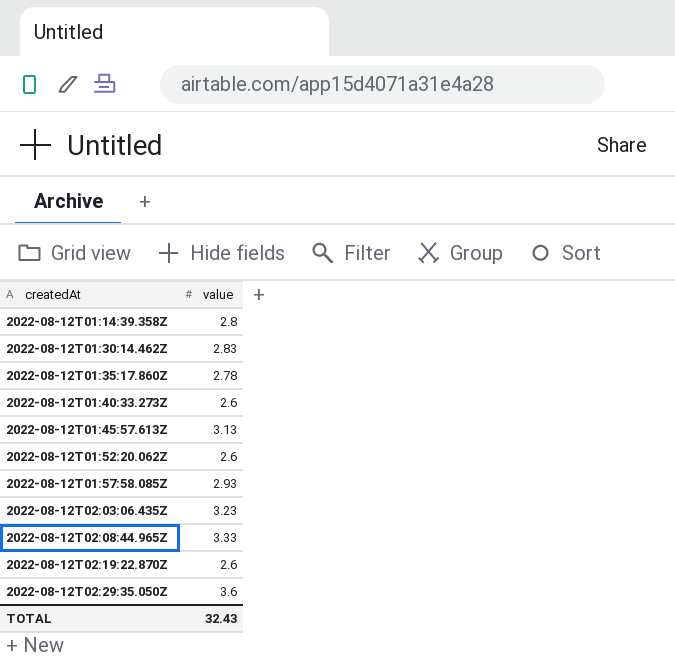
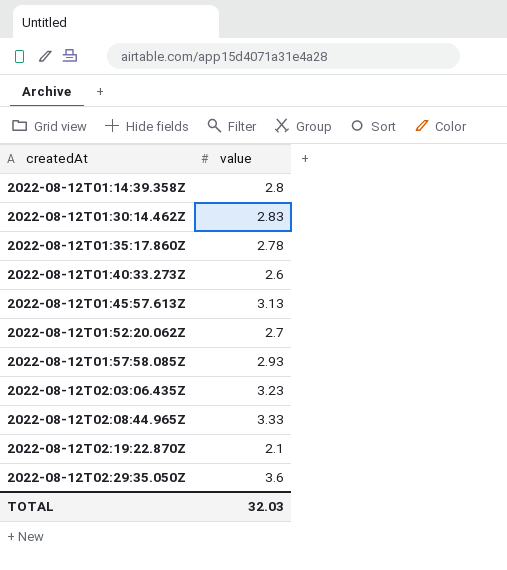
2022-08-12T01:52:20.062Z | value: 2.6 -> 2.7
2022-08-12T02:19:22.870Z | value: 2.6 -> 2.1
TOTAL | value: 32.43 -> 32.03

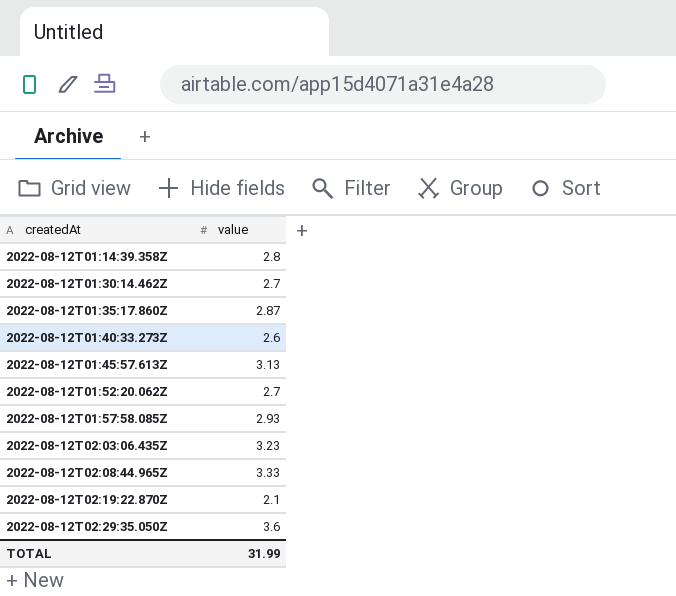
2022-08-12T01:30:14.462Z | value: 2.83 -> 2.7
2022-08-12T01:35:17.860Z | value: 2.78 -> 2.87
TOTAL | value: 32.03 -> 31.99

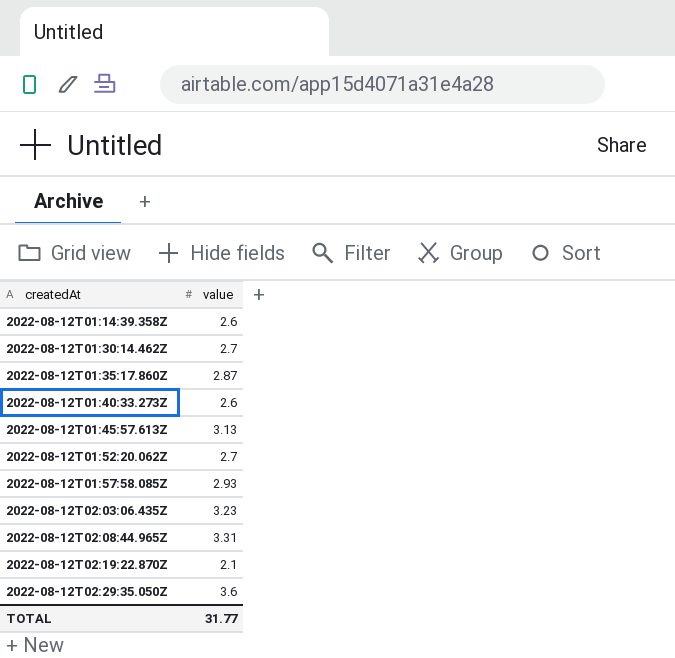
2022-08-12T01:14:39.358Z | value: 2.8 -> 2.6
2022-08-12T02:08:44.965Z | value: 3.33 -> 3.31
TOTAL | value: 31.99 -> 31.77

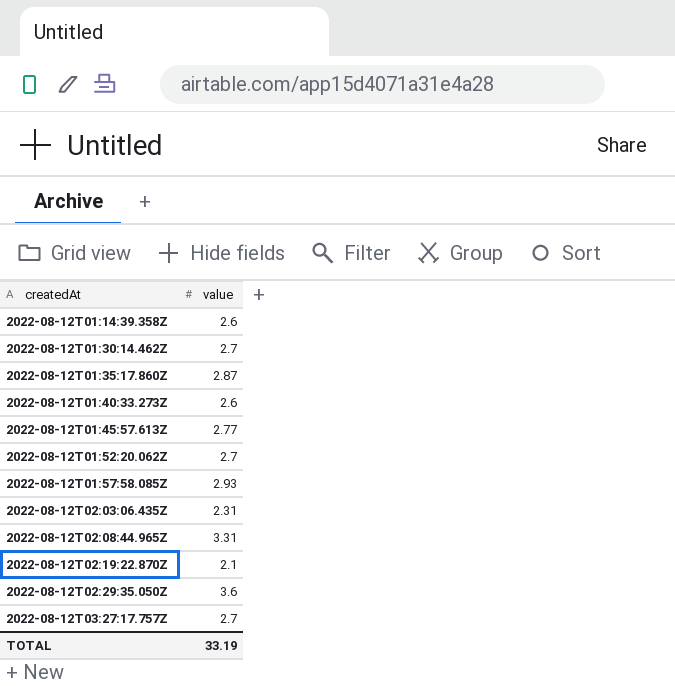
2022-08-12T01:45:57.613Z | value: 3.13 -> 2.77
2022-08-12T02:03:06.435Z | value: 3.23 -> 2.31
row 2022-08-12T03:27:17.757Z: none -> 2.7
TOTAL | value: 31.77 -> 33.19

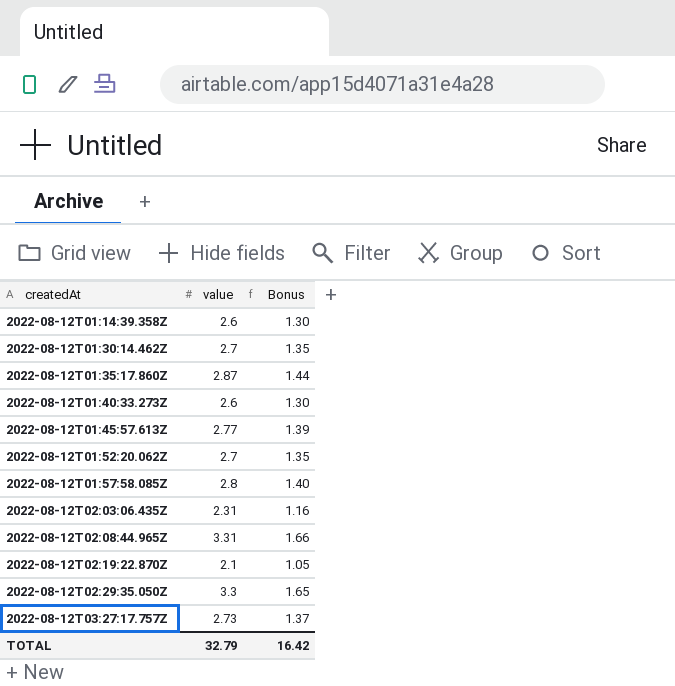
column Bonus | formula: none -> [value] * 0.5
2022-08-12T01:57:58.085Z | value: 2.93 -> 2.8
2022-08-12T02:29:35.050Z | value: 3.6 -> 3.3
2022-08-12T03:27:17.757Z | value: 2.7 -> 2.73
TOTAL | value: 33.19 -> 32.79

